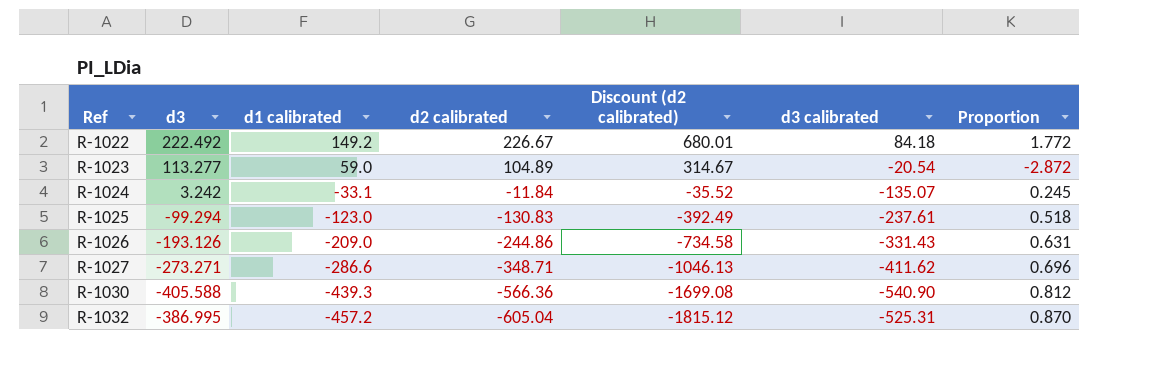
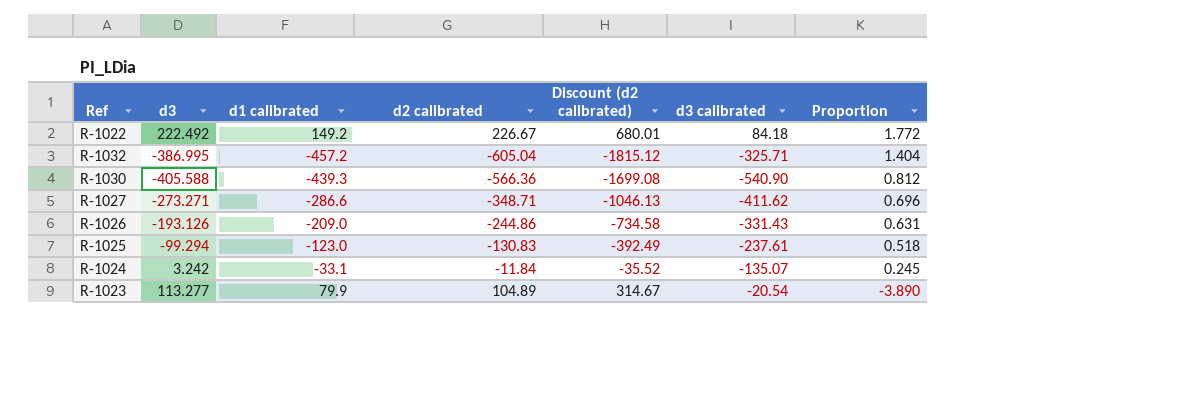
row order: Ref ascending -> Proportion descending
R-1032 | d3 calibrated: -525.31 -> -325.71
R-1032 | Proportion: 0.870 -> 1.404
R-1023 | d1 calibrated: 59.0 -> 79.9
R-1023 | Proportion: -2.872 -> -3.890

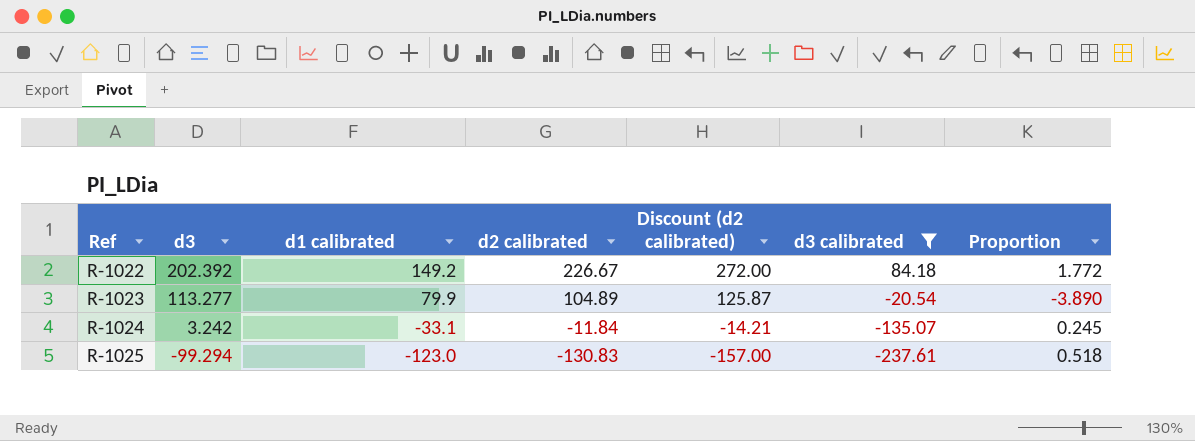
filter: none -> d3 calibrated >= -237.61
row order: Proportion descending -> Ref ascending
column Discount (d2 calibrated) | formula: [d2 calibrated] * 3 -> [d2 calibrated] * 1.2
R-1022 | d3: 222.492 -> 202.392

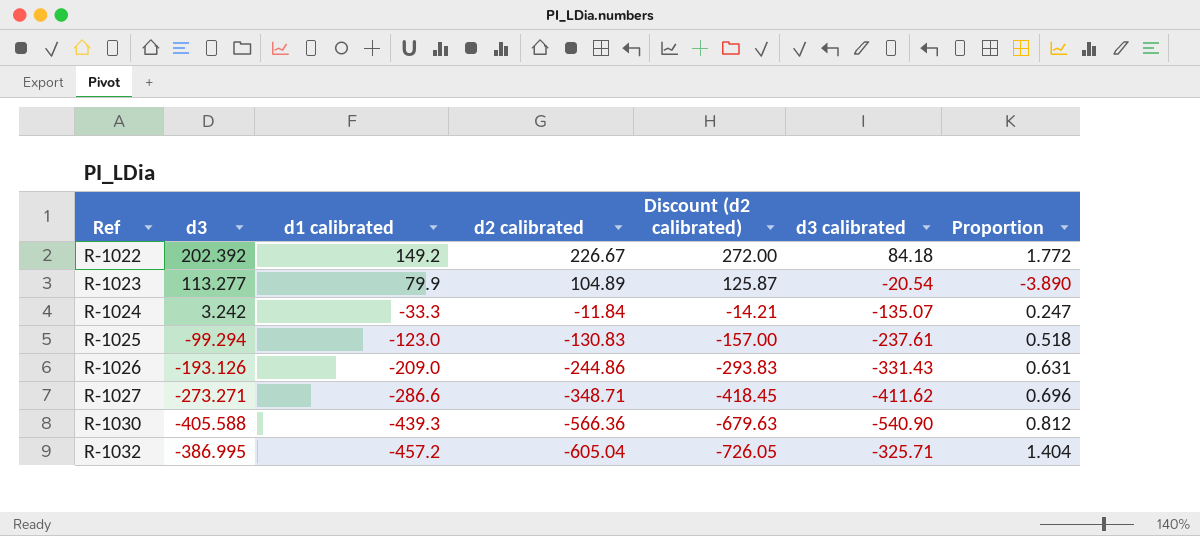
filter: d3 calibrated >= -237.61 -> none
R-1024 | d1 calibrated: -33.1 -> -33.3
R-1024 | Proportion: 0.245 -> 0.247

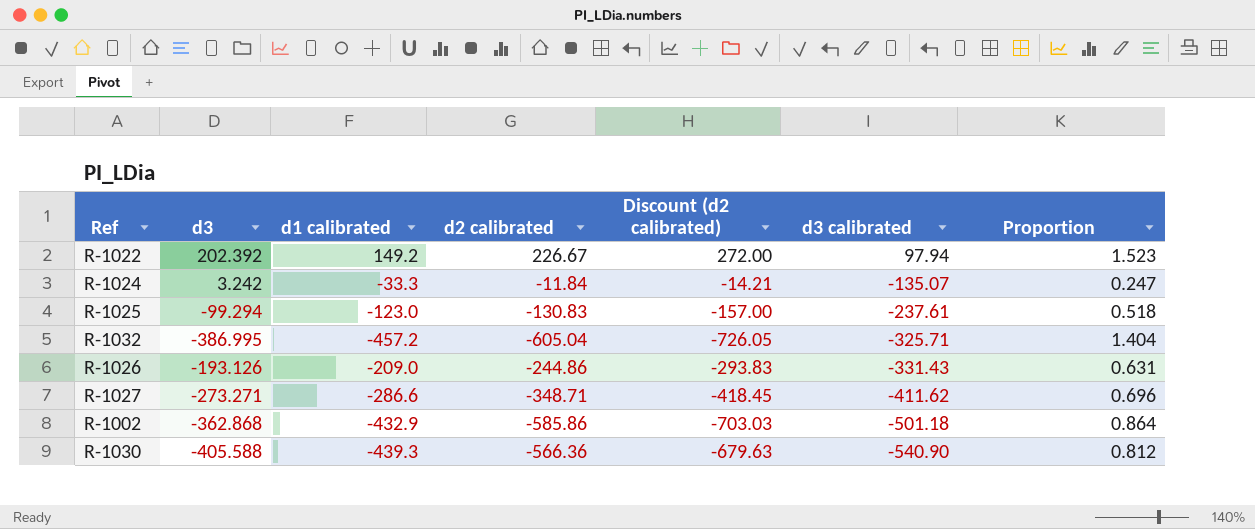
row order: Ref ascending -> d3 calibrated descending
row R-1023: 113.277 | 79.9 | 104.89 | 125.87 | -20.54 | -3.890 -> none
R-1022 | d3 calibrated: 84.18 -> 97.94
R-1022 | Proportion: 1.772 -> 1.523
row R-1002: none -> -362.868 | -432.9 | -585.86 | -703.03 | -501.18 | 0.864

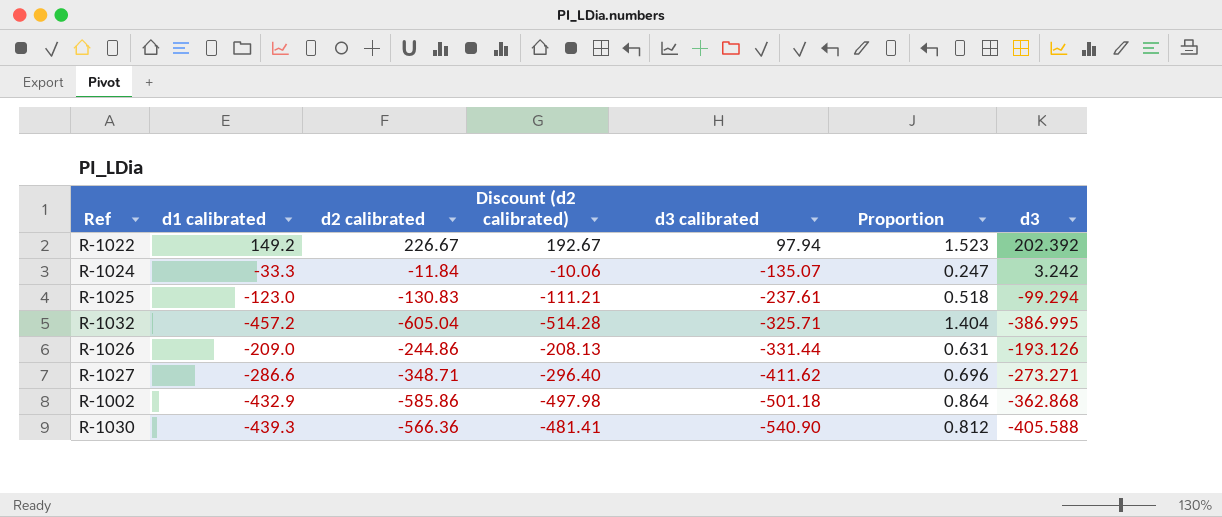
column Discount (d2 calibrated) | formula: [d2 calibrated] * 1.2 -> [d2 calibrated] * 0.85
column d3 | position: 2 -> 7
R-1026 | d3 calibrated: -331.43 -> -331.44

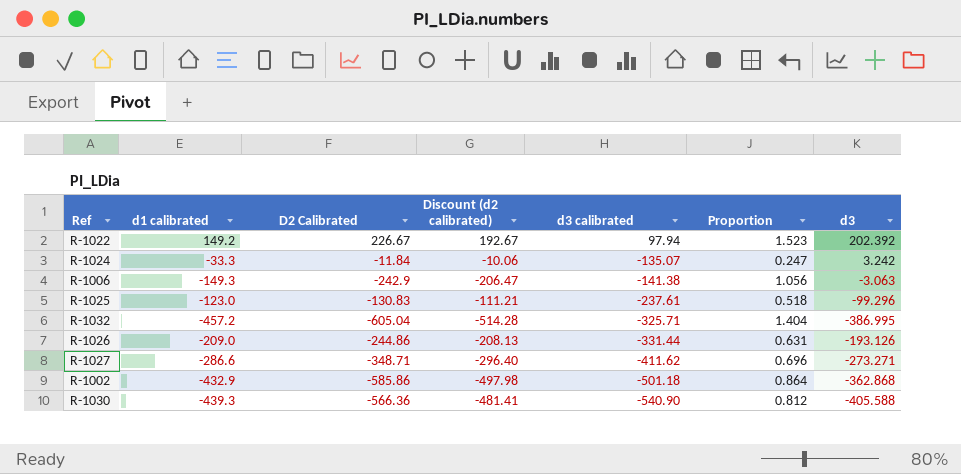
column name: d2 calibrated -> D2 Calibrated
row R-1006: none -> -149.3 | -242.9 | -206.47 | -141.38 | 1.056 | -3.063
R-1025 | d3: -99.294 -> -99.296

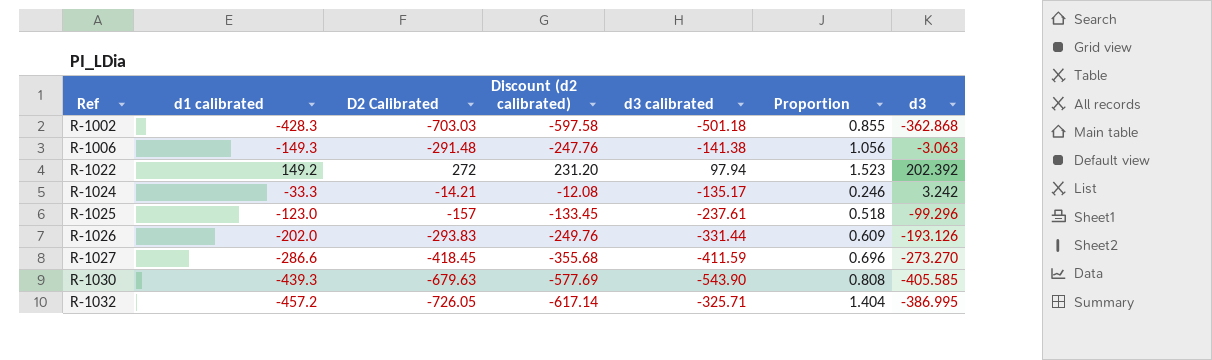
row order: d3 calibrated descending -> Ref ascending
R-1002 | d1 calibrated: -432.9 -> -428.3
R-1002 | D2 Calibrated: -585.86 -> -703.03
R-1002 | Discount (d2 calibrated): -497.98 -> -597.58
R-1002 | Proportion: 0.864 -> 0.855
R-1006 | D2 Calibrated: -242.9 -> -291.48
R-1006 | Discount (d2 calibrated): -206.47 -> -247.76
R-1022 | D2 Calibrated: 226.67 -> 272
R-1022 | Discount (d2 calibrated): 192.67 -> 231.20
R-1024 | D2 Calibrated: -11.84 -> -14.21
R-1024 | Discount (d2 calibrated): -10.06 -> -12.08
R-1024 | d3 calibrated: -135.07 -> -135.17
R-1024 | Proportion: 0.247 -> 0.246
R-1025 | D2 Calibrated: -130.83 -> -157
R-1025 | Discount (d2 calibrated): -111.21 -> -133.45
R-1026 | d1 calibrated: -209.0 -> -202.0
R-1026 | D2 Calibrated: -244.86 -> -293.83
R-1026 | Discount (d2 calibrated): -208.13 -> -249.76
R-1026 | Proportion: 0.631 -> 0.609
R-1027 | D2 Calibrated: -348.71 -> -418.45
R-1027 | Discount (d2 calibrated): -296.40 -> -355.68
R-1027 | d3 calibrated: -411.62 -> -411.59
R-1027 | d3: -273.271 -> -273.270
R-1030 | D2 Calibrated: -566.36 -> -679.63
R-1030 | Discount (d2 calibrated): -481.41 -> -577.69
R-1030 | d3 calibrated: -540.90 -> -543.90
R-1030 | Proportion: 0.812 -> 0.808
R-1030 | d3: -405.588 -> -405.585
R-1032 | D2 Calibrated: -605.04 -> -726.05
R-1032 | Discount (d2 calibrated): -514.28 -> -617.14

